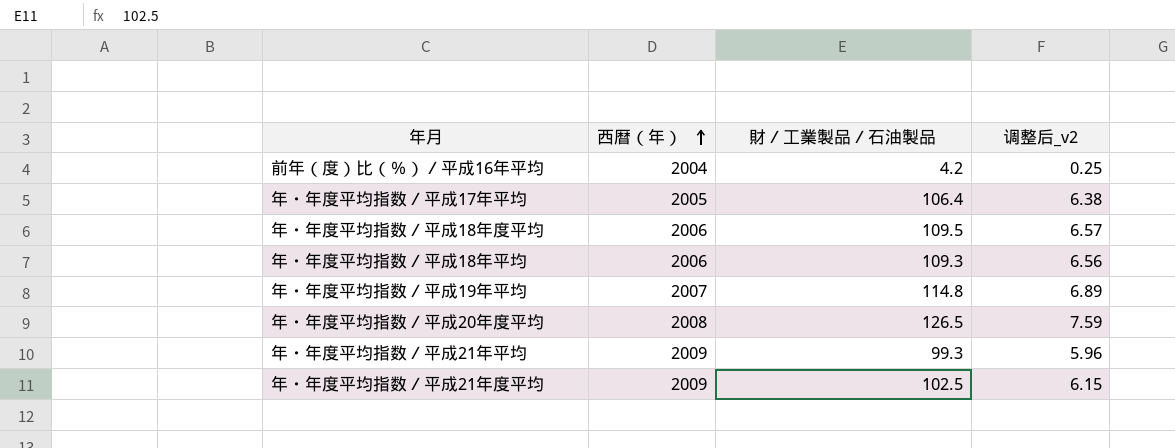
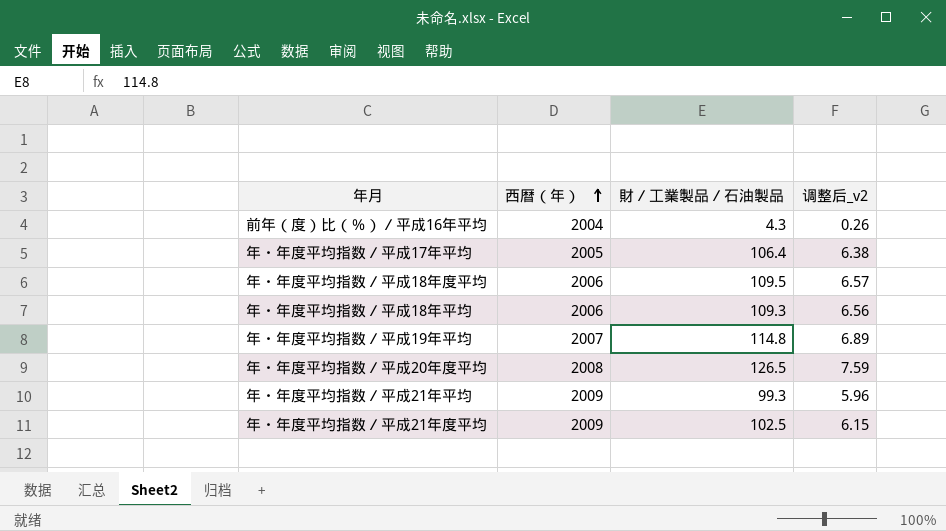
前年（度）比（％）／平成16年平均 | 財／工業製品／石油製品: 4.2 -> 4.3
前年（度）比（％）／平成16年平均 | 调整后_v2: 0.25 -> 0.26

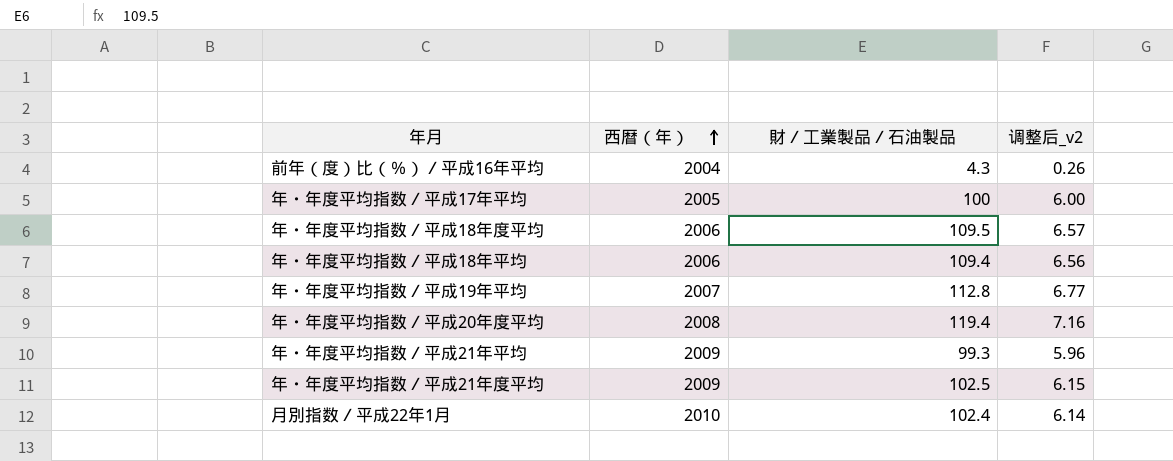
年・年度平均指数／平成17年平均 | 財／工業製品／石油製品: 106.4 -> 100
年・年度平均指数／平成17年平均 | 调整后_v2: 6.38 -> 6.00
年・年度平均指数／平成18年平均 | 財／工業製品／石油製品: 109.3 -> 109.4
年・年度平均指数／平成19年平均 | 財／工業製品／石油製品: 114.8 -> 112.8
年・年度平均指数／平成19年平均 | 调整后_v2: 6.89 -> 6.77
年・年度平均指数／平成20年度平均 | 財／工業製品／石油製品: 126.5 -> 119.4
年・年度平均指数／平成20年度平均 | 调整后_v2: 7.59 -> 7.16
row 月別指数／平成22年1月: none -> 2010 | 102.4 | 6.14

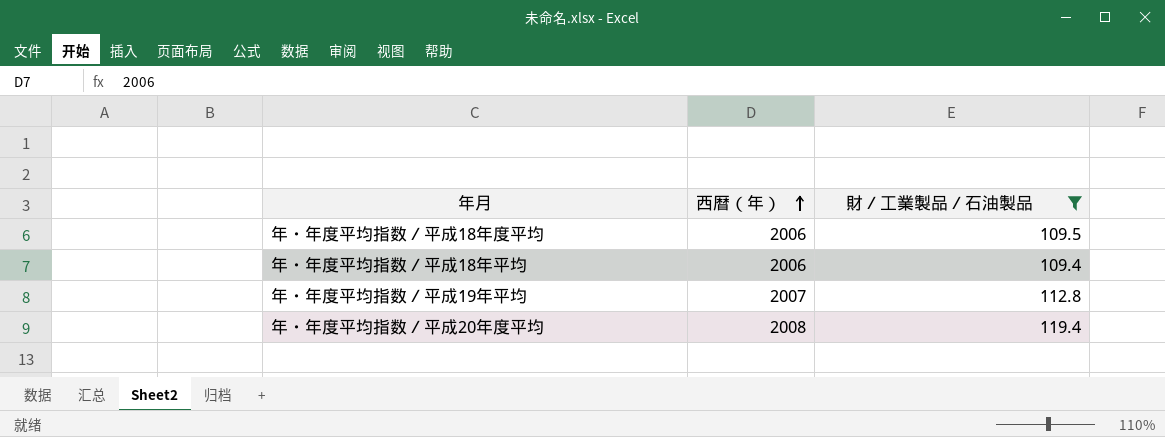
filter: none -> 財／工業製品／石油製品 >= 109.4
column 调整后_v2 | formula: [財／工業製品／石油製品] * 0.06 -> none

